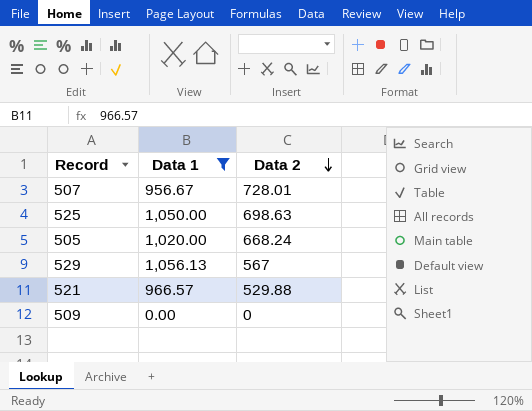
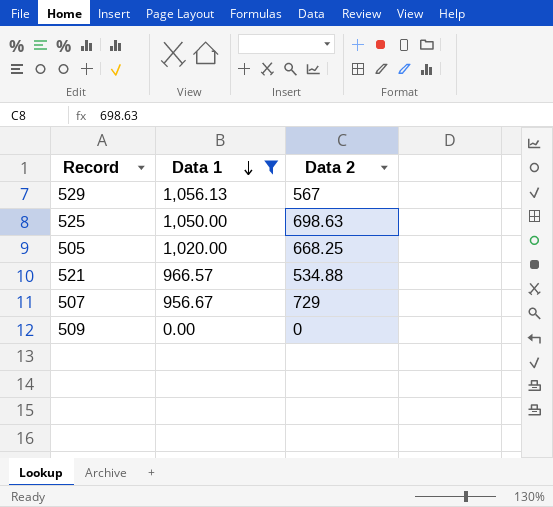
row order: Data 2 descending -> Data 1 descending
505 | Data 2: 668.24 -> 668.25
521 | Data 2: 529.88 -> 534.88
507 | Data 2: 728.01 -> 729

